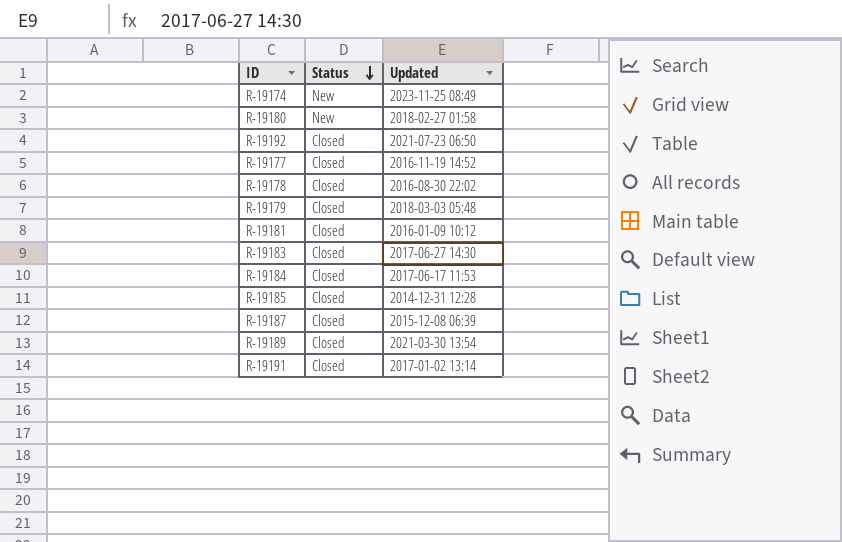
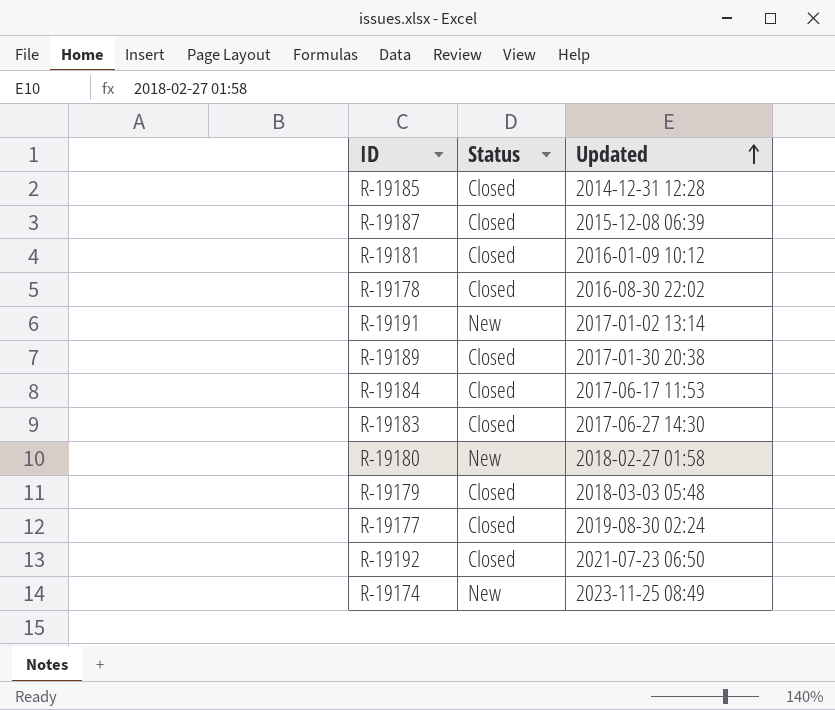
row order: Status descending -> Updated ascending
R-19191 | Status: Closed -> New
R-19189 | Updated: 2021-03-30 13:54 -> 2017-01-30 20:38
R-19177 | Updated: 2016-11-19 14:52 -> 2019-08-30 02:24

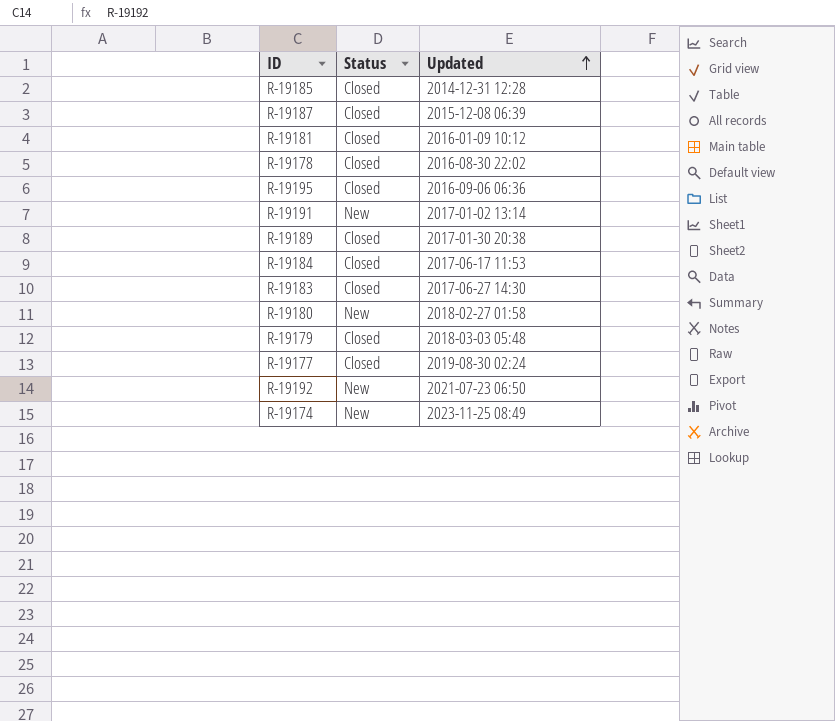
row R-19195: none -> Closed | 2016-09-06 06:36
R-19192 | Status: Closed -> New

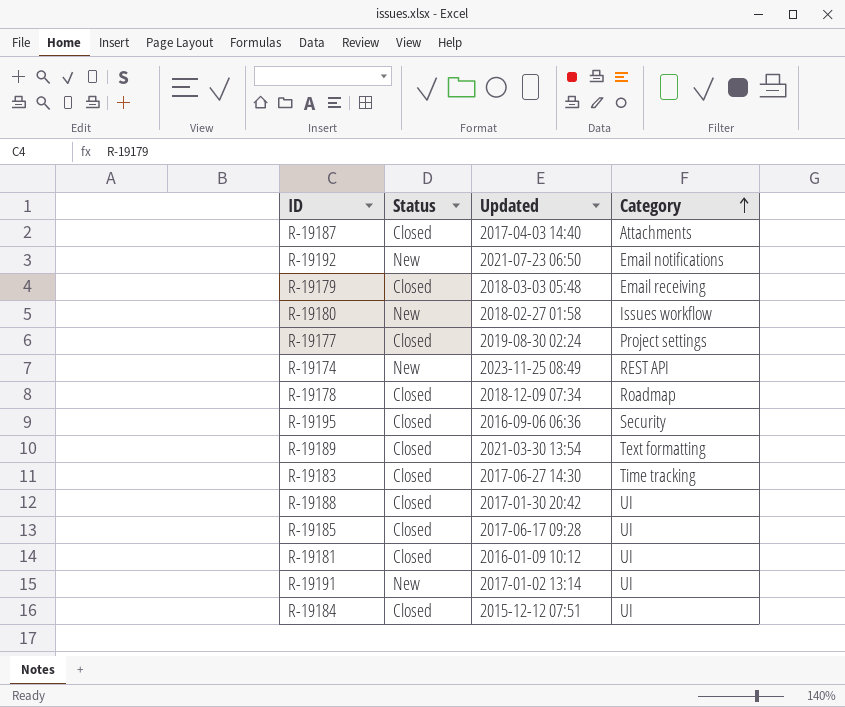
row order: Updated ascending -> Category ascending
column Category | position: none -> 4
R-19187 | Updated: 2015-12-08 06:39 -> 2017-04-03 14:40
R-19178 | Updated: 2016-08-30 22:02 -> 2018-12-09 07:34
R-19189 | Updated: 2017-01-30 20:38 -> 2021-03-30 13:54
row R-19188: none -> Closed | 2017-01-30 20:42 | UI
R-19185 | Updated: 2014-12-31 12:28 -> 2017-06-17 09:28
R-19184 | Updated: 2017-06-17 11:53 -> 2015-12-12 07:51

